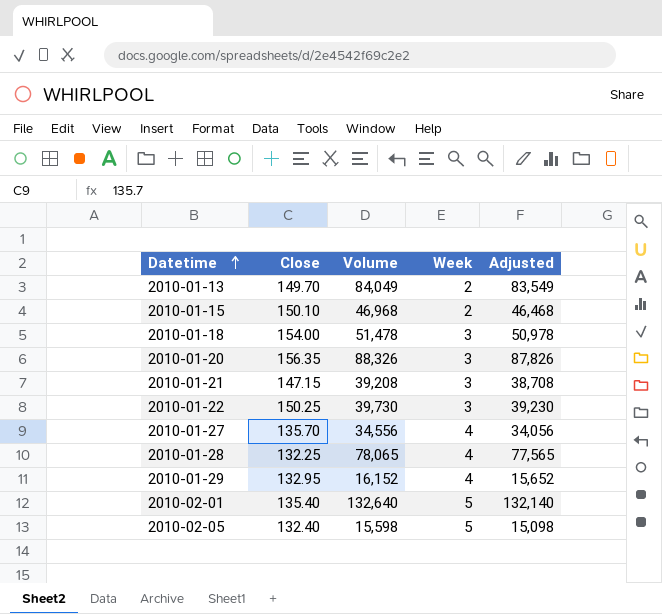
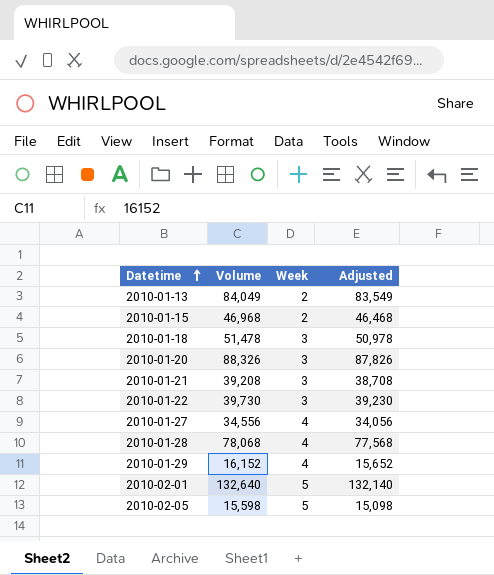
column Close | position: 2 -> none
2010-01-28 | Volume: 78,065 -> 78,068
2010-01-28 | Adjusted: 77,565 -> 77,568

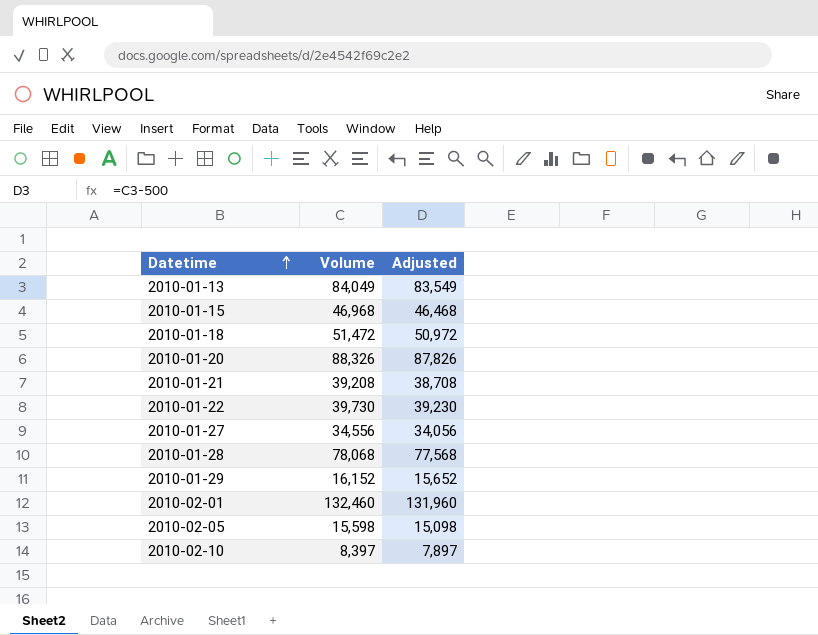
column Week | position: 3 -> none
2010-01-18 | Volume: 51,478 -> 51,472
2010-01-18 | Adjusted: 50,978 -> 50,972
2010-02-01 | Volume: 132,640 -> 132,460
2010-02-01 | Adjusted: 132,140 -> 131,960
row 2010-02-10: none -> 8,397 | 7,897

